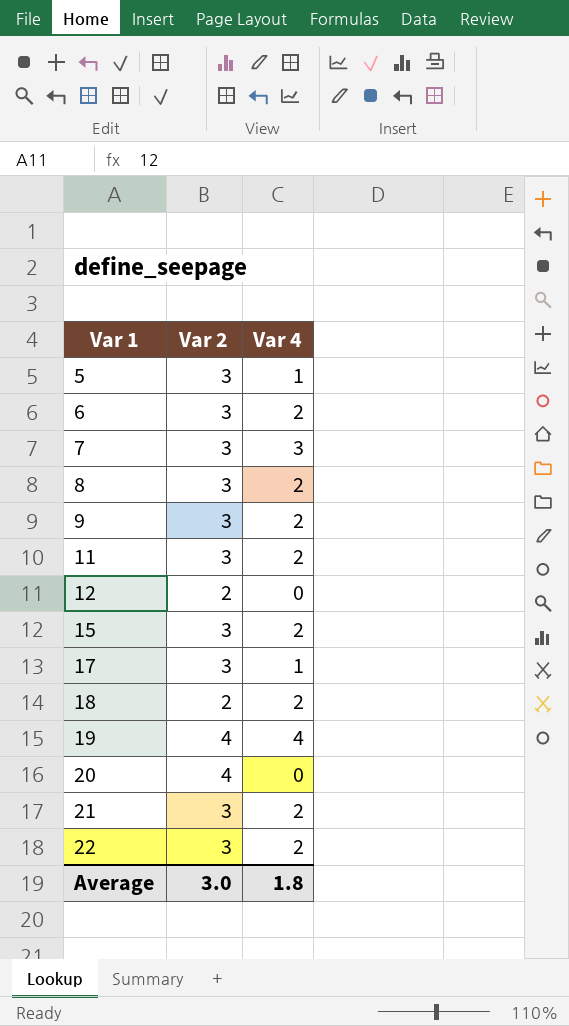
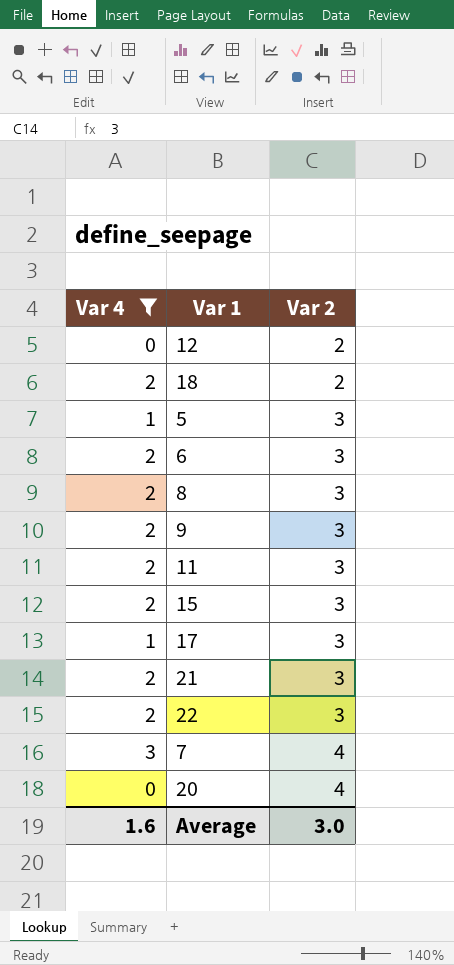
filter: none -> Var 4 != 4
row order: Var 1 ascending -> Var 2 ascending
column Var 4 | position: 3 -> 1
7 | Var 2: 3 -> 4
Average | Var 4: 1.8 -> 1.6

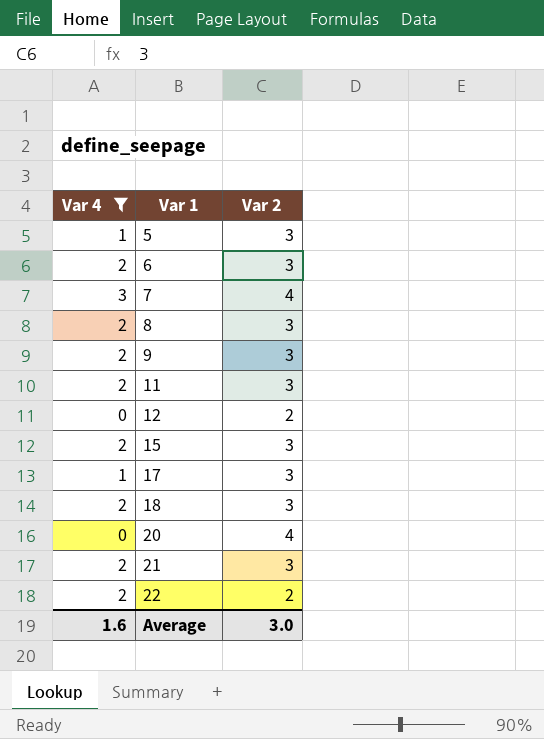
row order: Var 2 ascending -> Var 1 ascending
18 | Var 2: 2 -> 3
22 | Var 2: 3 -> 2

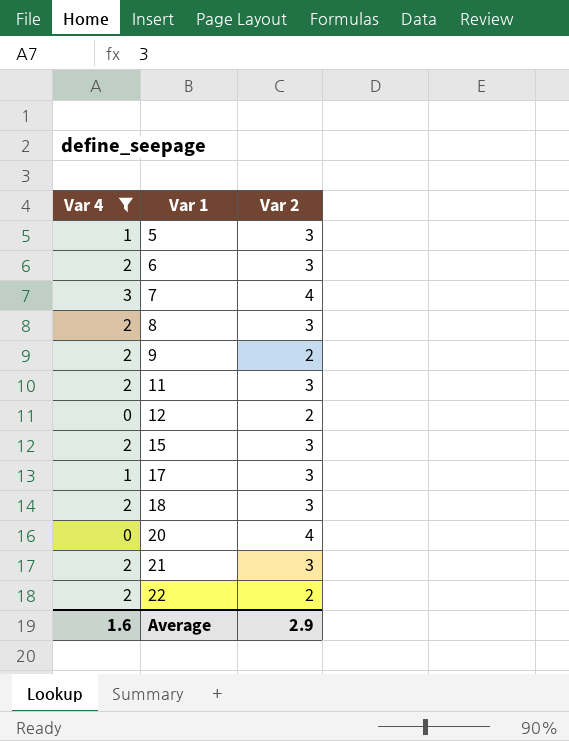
9 | Var 2: 3 -> 2
Average | Var 2: 3.0 -> 2.9

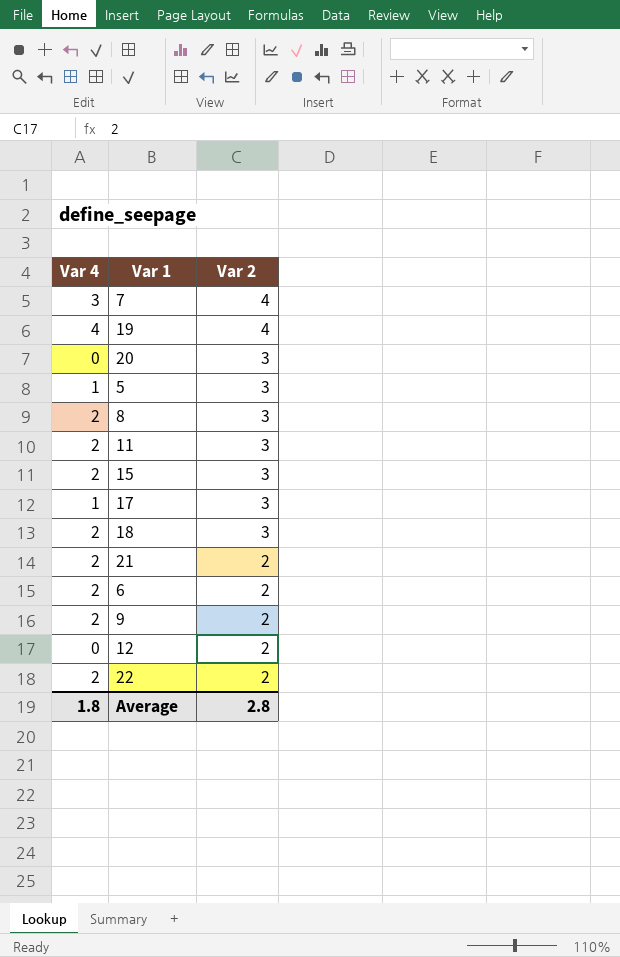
filter: Var 4 != 4 -> none
row order: Var 1 ascending -> Var 2 descending
20 | Var 2: 4 -> 3
21 | Var 2: 3 -> 2
6 | Var 2: 3 -> 2
Average | Var 4: 1.6 -> 1.8
Average | Var 2: 2.9 -> 2.8

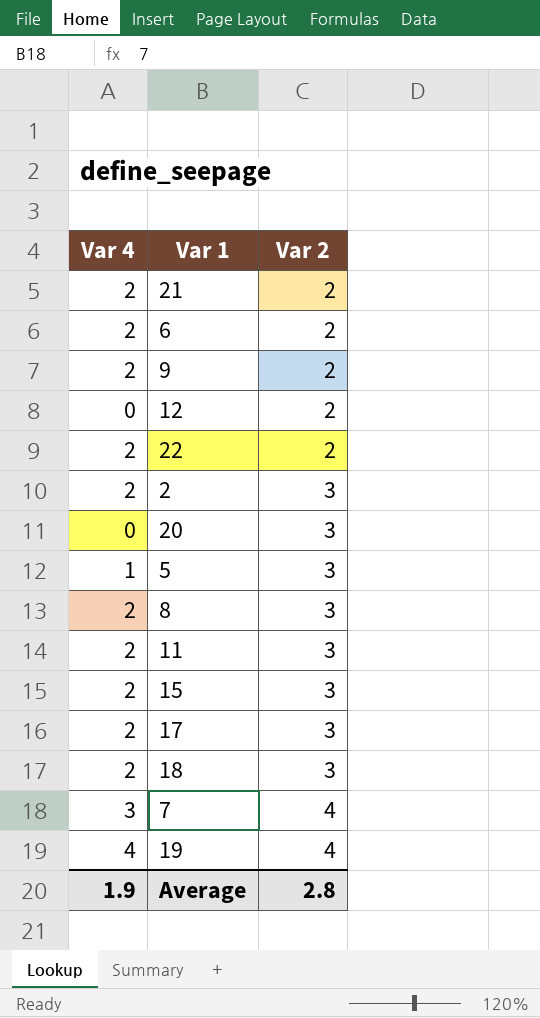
row order: Var 2 descending -> Var 2 ascending
row 2: none -> 2 | 3
17 | Var 4: 1 -> 2
Average | Var 4: 1.8 -> 1.9

